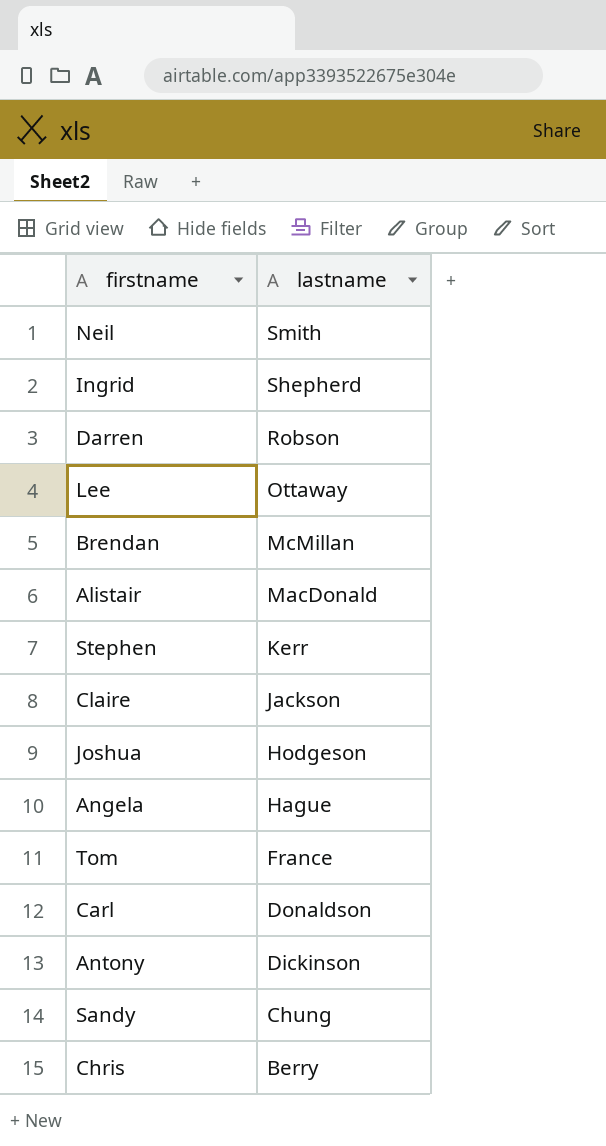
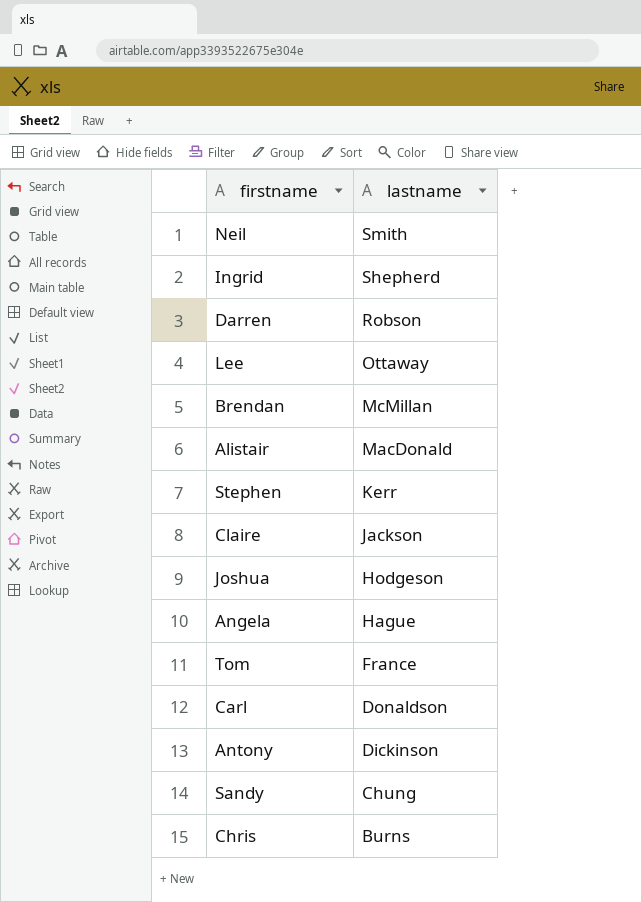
Chris | lastname: Berry -> Burns

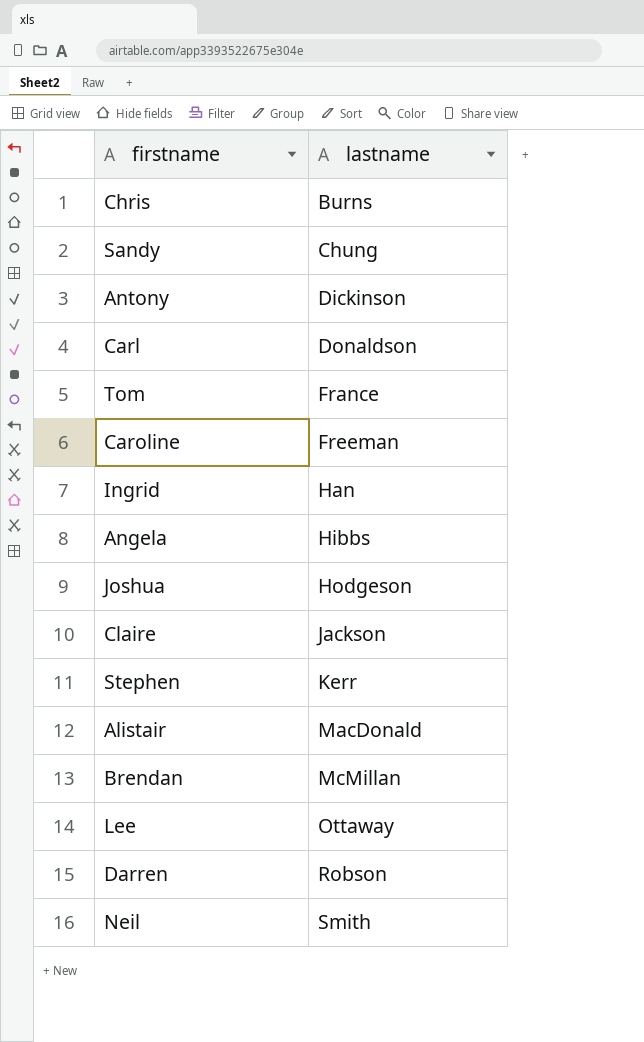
row order: lastname descending -> lastname ascending
row Caroline: none -> Freeman
Ingrid | lastname: Shepherd -> Han
Angela | lastname: Hague -> Hibbs

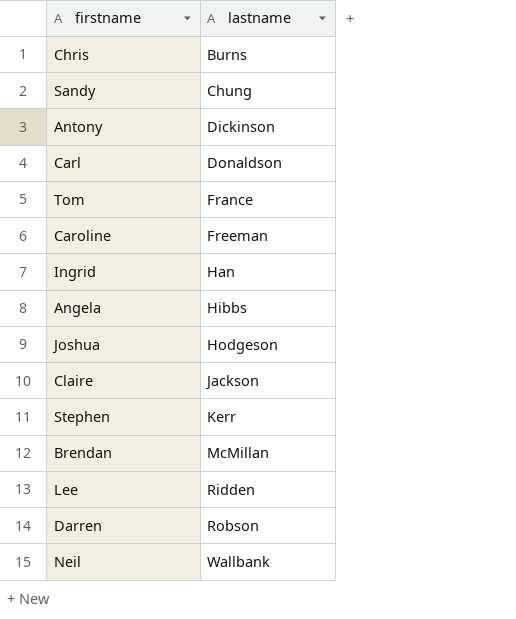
row Alistair: MacDonald -> none
Lee | lastname: Ottaway -> Ridden
Neil | lastname: Smith -> Wallbank

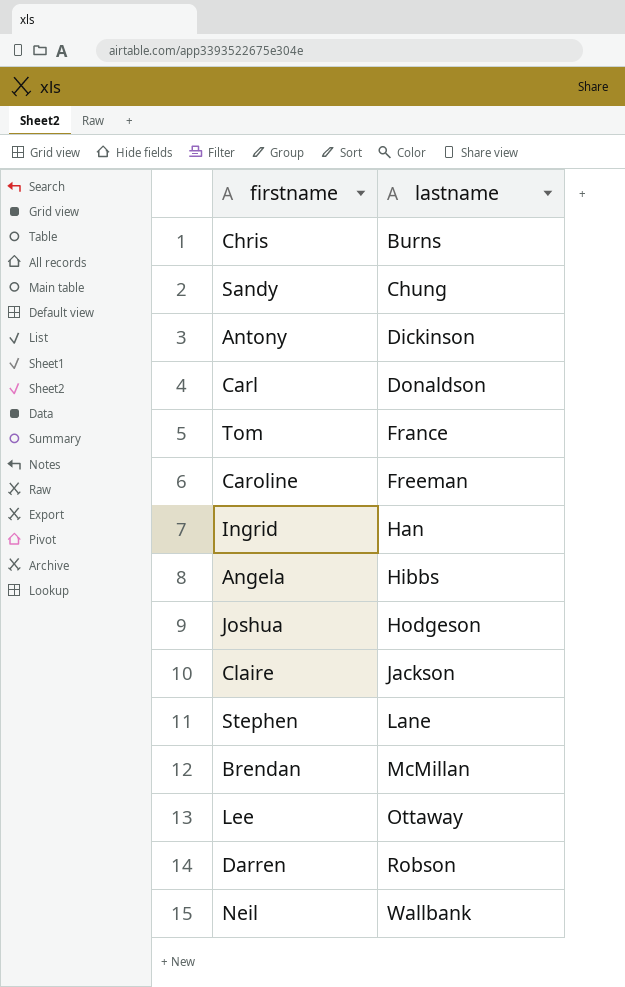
Stephen | lastname: Kerr -> Lane
Lee | lastname: Ridden -> Ottaway

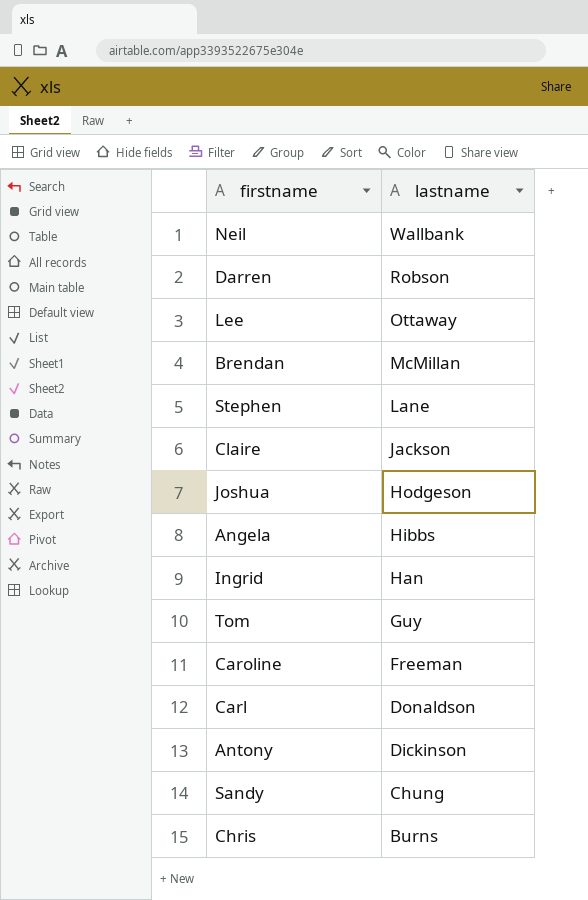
row order: lastname ascending -> lastname descending
Tom | lastname: France -> Guy

